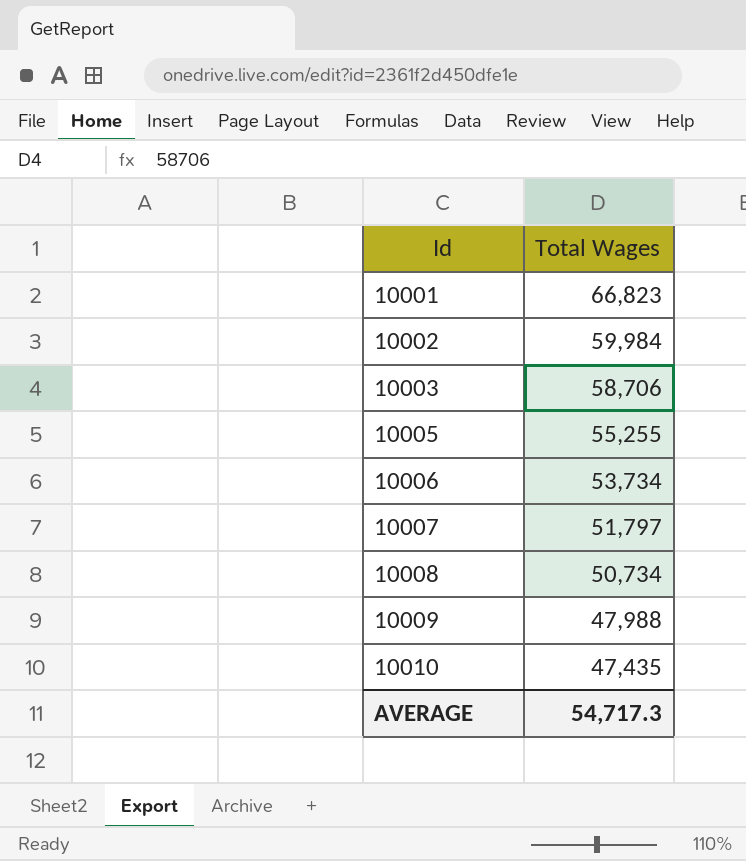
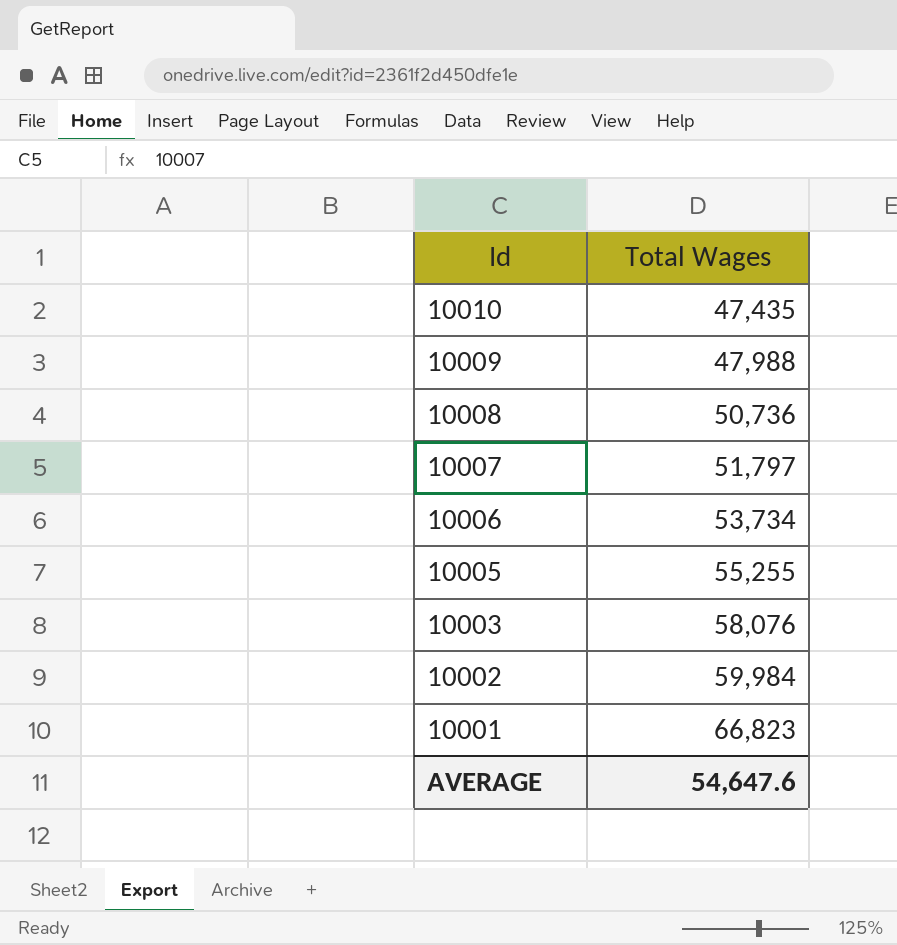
row order: Id ascending -> Id descending
10008 | Total Wages: 50,734 -> 50,736
10003 | Total Wages: 58,706 -> 58,076
AVERAGE | Total Wages: 54,717.3 -> 54,647.6

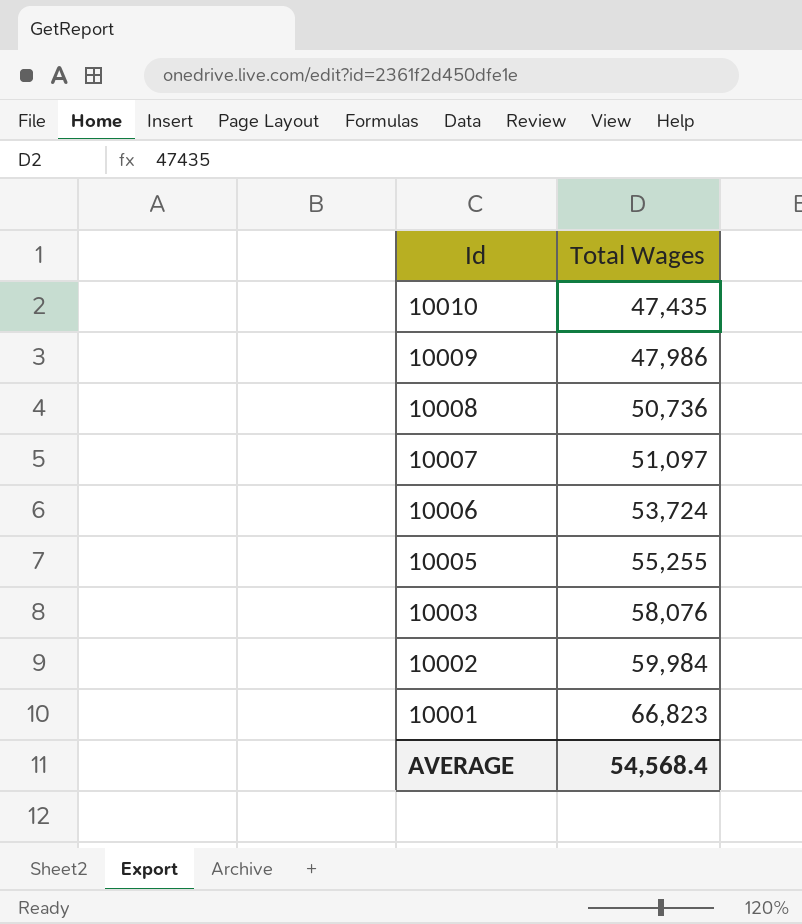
10009 | Total Wages: 47,988 -> 47,986
10007 | Total Wages: 51,797 -> 51,097
10006 | Total Wages: 53,734 -> 53,724
AVERAGE | Total Wages: 54,647.6 -> 54,568.4

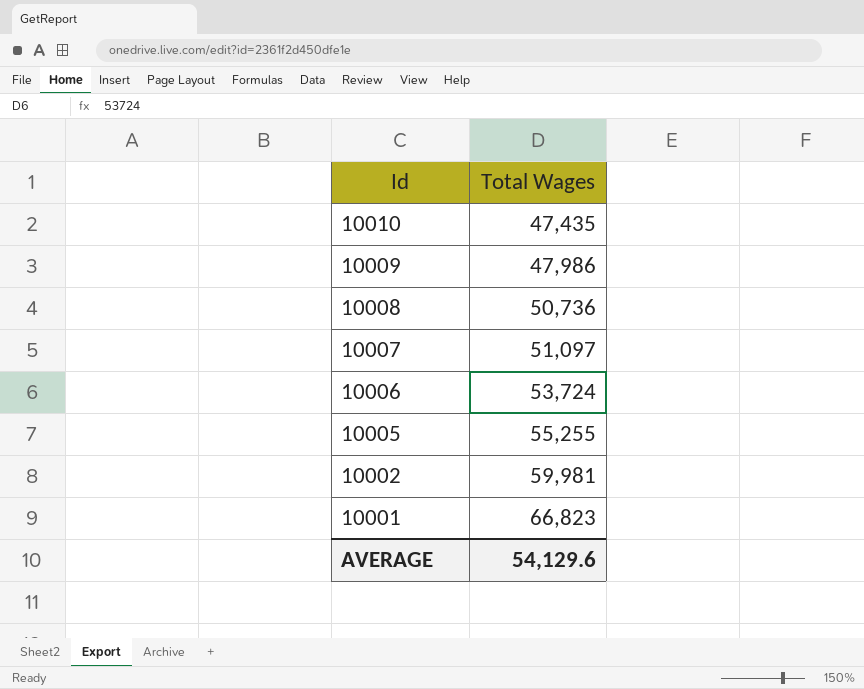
row 10003: 58,076 -> none
10002 | Total Wages: 59,984 -> 59,981
AVERAGE | Total Wages: 54,568.4 -> 54,129.6

